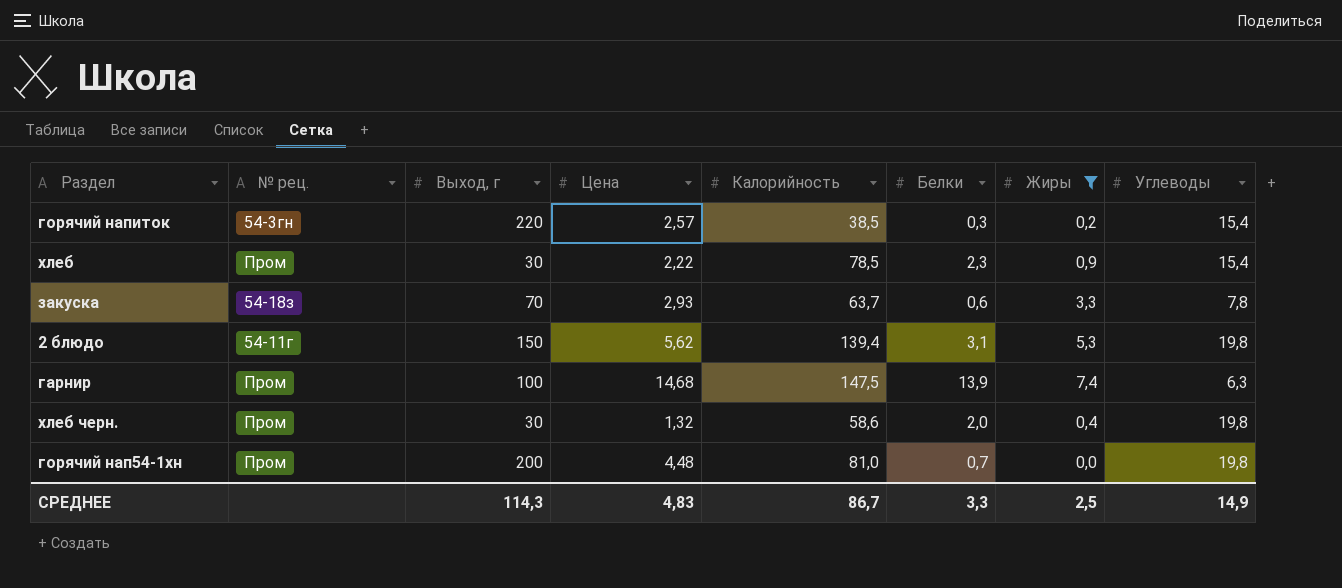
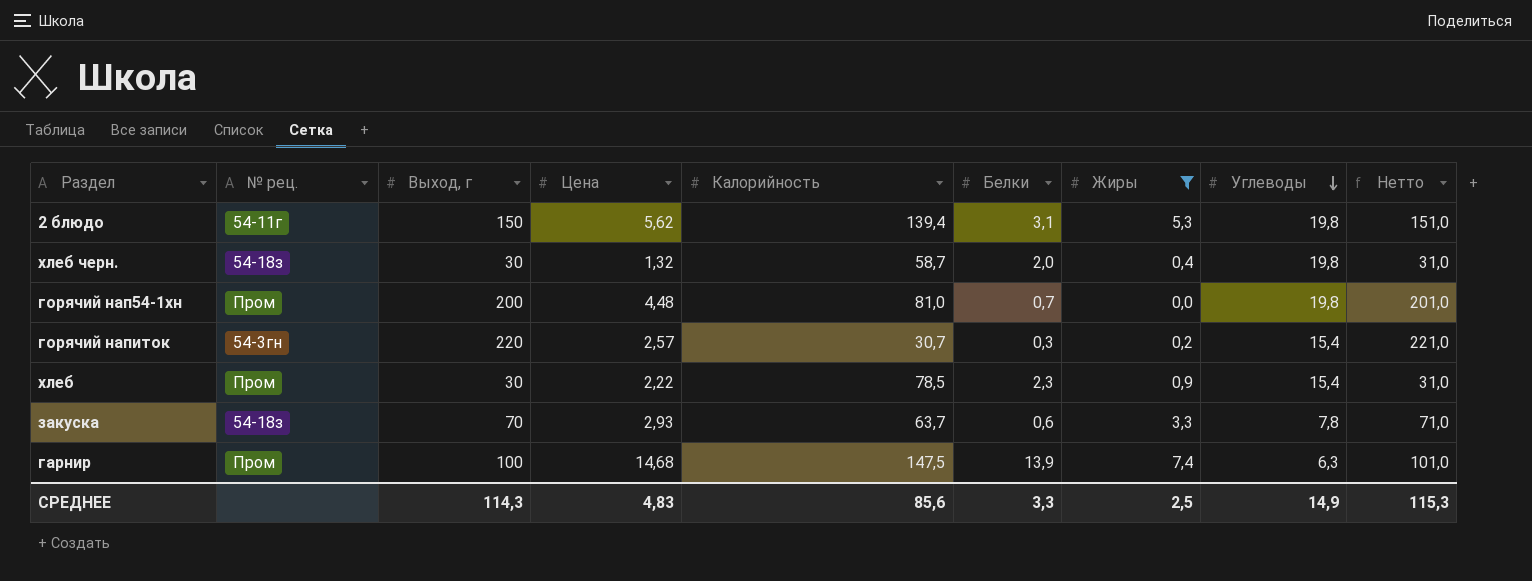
row order: none -> Углеводы descending
column Нетто | formula: none -> [Выход, г] + 1
хлеб черн. | № рец.: Пром -> 54-18з
хлеб черн. | Калорийность: 58,6 -> 58,7
горячий напиток | Калорийность: 38,5 -> 30,7
СРЕДНЕЕ | Калорийность: 86,7 -> 85,6

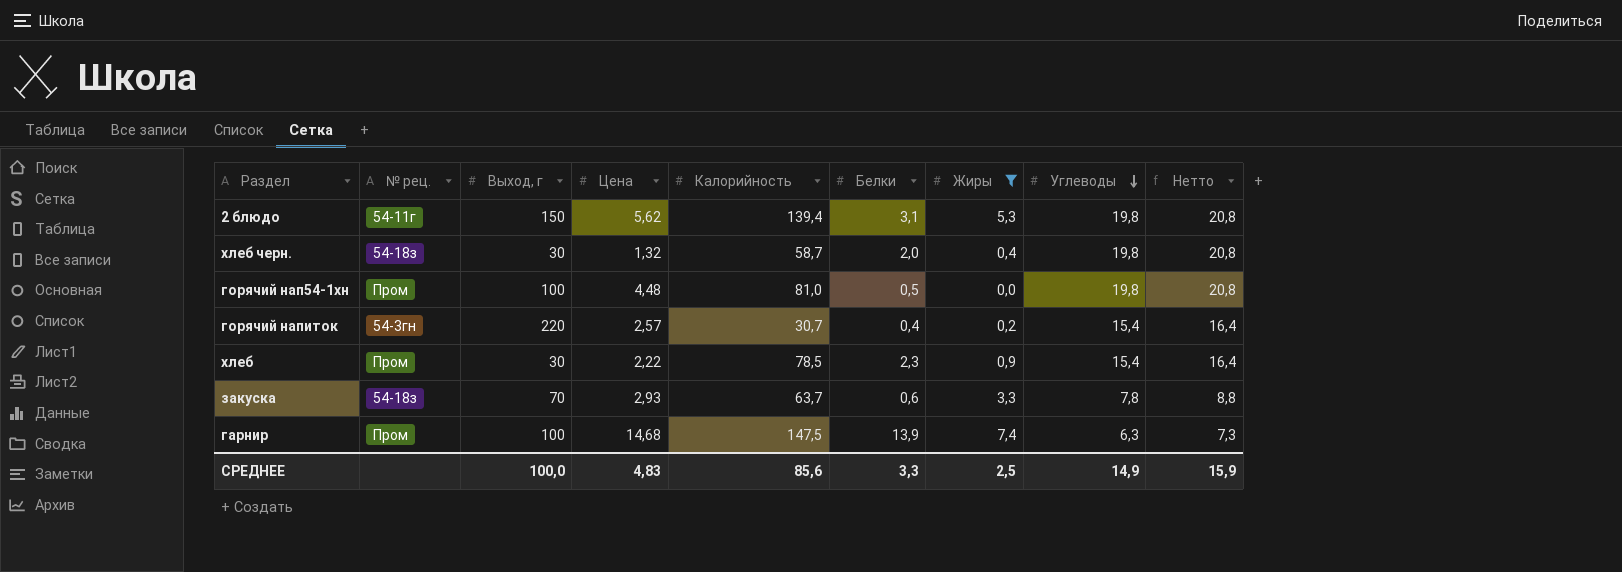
column Нетто | formula: [Выход, г] + 1 -> [Углеводы] + 1
горячий нап54-1хн | Выход, г: 200 -> 100
горячий нап54-1хн | Белки: 0,7 -> 0,5
горячий напиток | Белки: 0,3 -> 0,4
СРЕДНЕЕ | Выход, г: 114,3 -> 100,0
СРЕДНЕЕ | Нетто: 115,3 -> 15,9

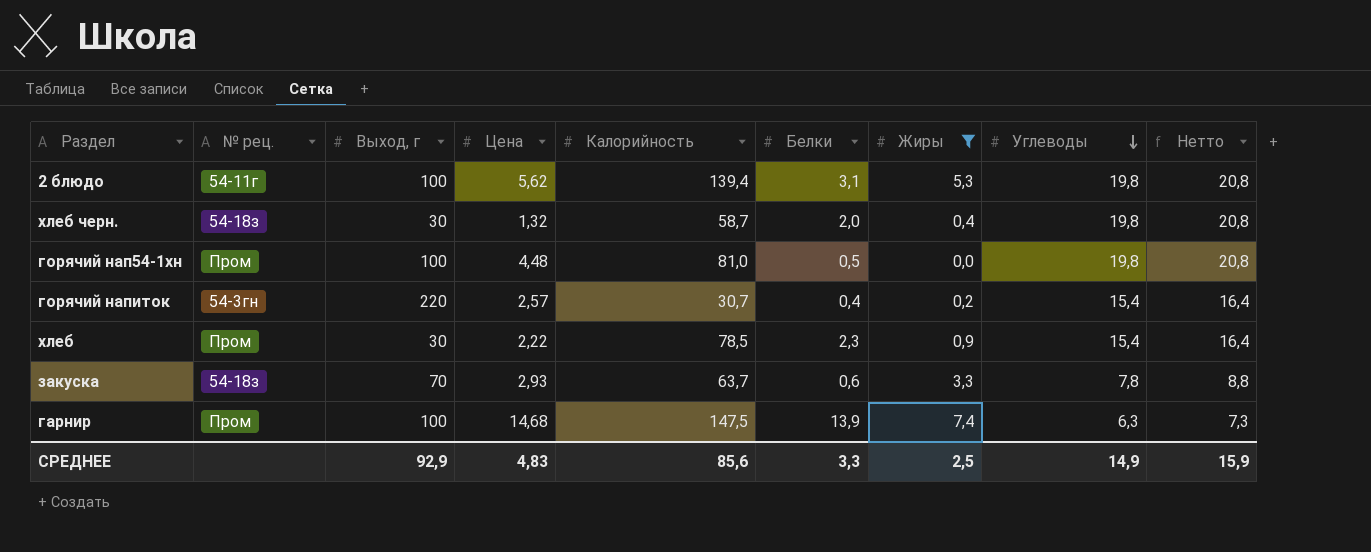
2 блюдо | Выход, г: 150 -> 100
СРЕДНЕЕ | Выход, г: 100,0 -> 92,9

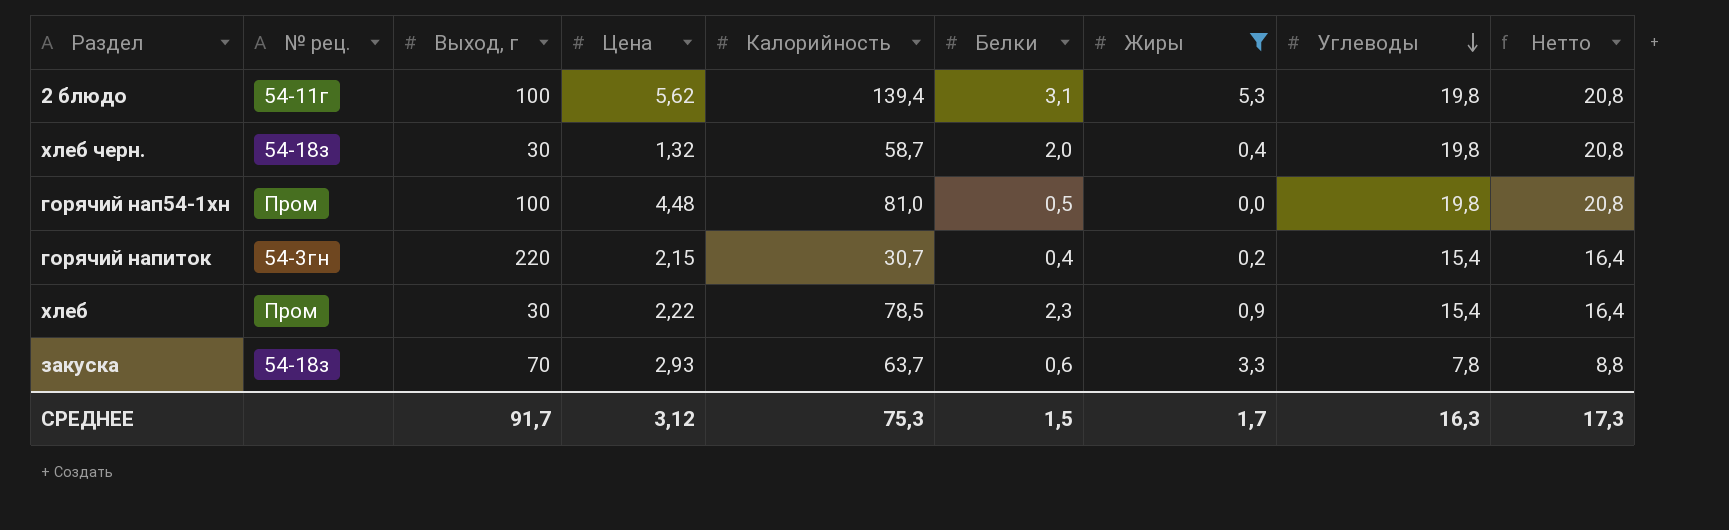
row гарнир: Пром | 100 | 14,68 | 147,5 | 13,9 | 7,4 | 6,3 | 7,3 -> none
горячий напиток | Цена: 2,57 -> 2,15
СРЕДНЕЕ | Выход, г: 92,9 -> 91,7
СРЕДНЕЕ | Цена: 4,83 -> 3,12
СРЕДНЕЕ | Калорийность: 85,6 -> 75,3
СРЕДНЕЕ | Белки: 3,3 -> 1,5
СРЕДНЕЕ | Жиры: 2,5 -> 1,7
СРЕДНЕЕ | Углеводы: 14,9 -> 16,3
СРЕДНЕЕ | Нетто: 15,9 -> 17,3

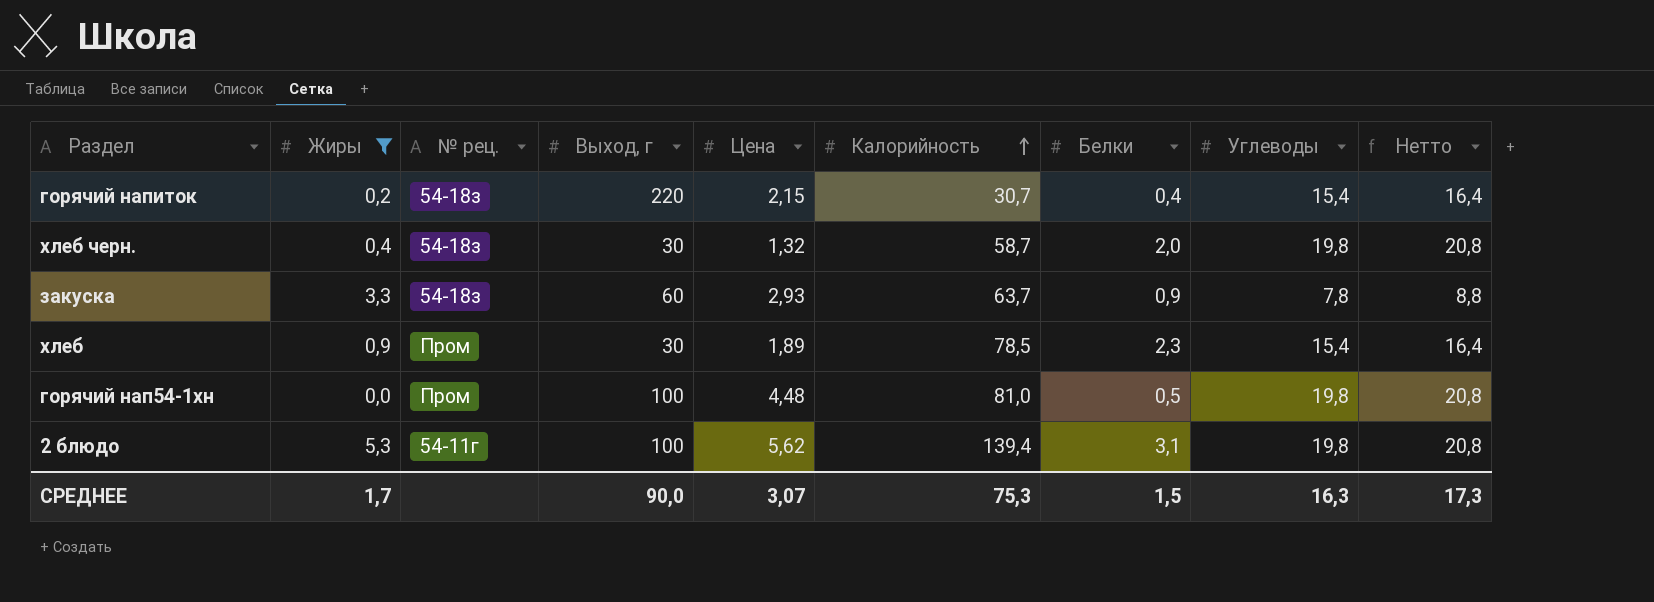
row order: Углеводы descending -> Калорийность ascending
column Жиры | position: 7 -> 2
горячий напиток | № рец.: 54-3гн -> 54-18з
закуска | Выход, г: 70 -> 60
закуска | Белки: 0,6 -> 0,9
хлеб | Цена: 2,22 -> 1,89
СРЕДНЕЕ | Выход, г: 91,7 -> 90,0
СРЕДНЕЕ | Цена: 3,12 -> 3,07

